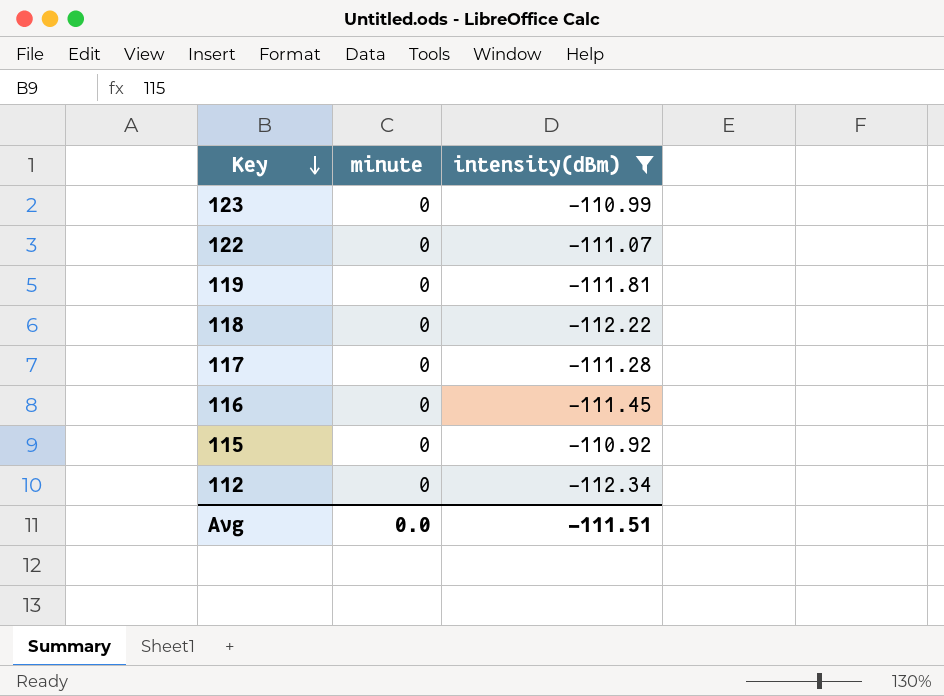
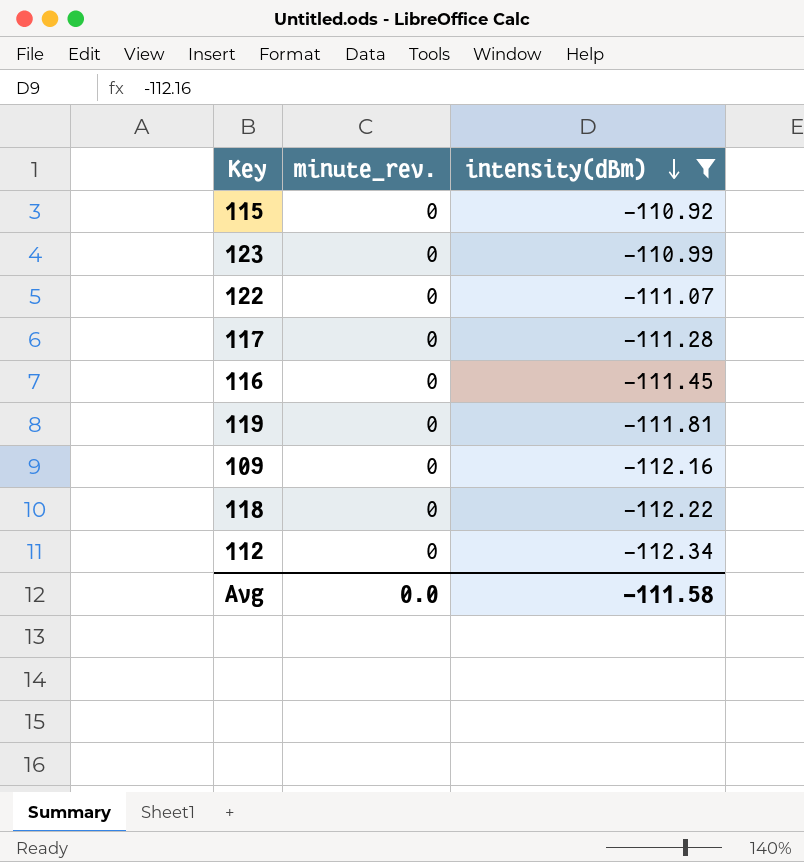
row order: Key descending -> intensity(dBm) descending
column name: minute -> minute_rev.
row 109: none -> 0 | -112.16
Avg | intensity(dBm): -111.51 -> -111.58

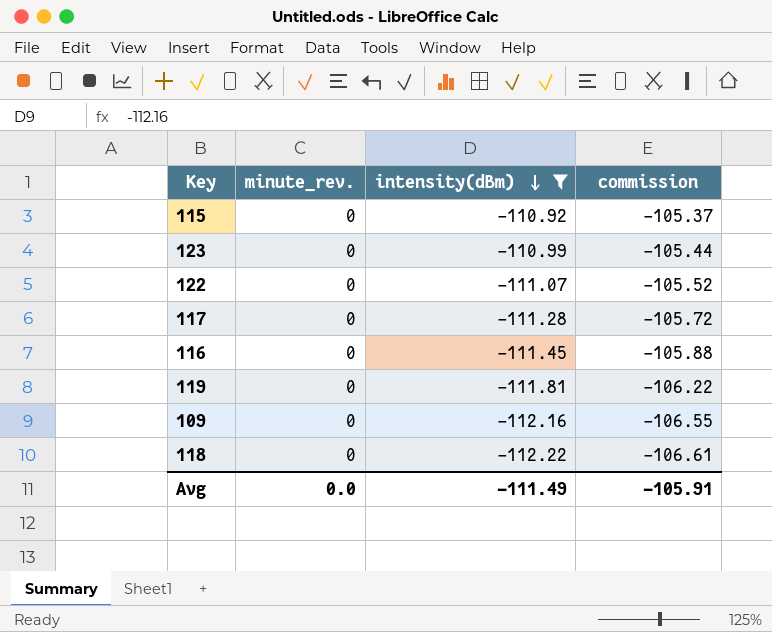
column commission | formula: none -> [intensity(dBm)] * 0.95
row 112: 0 | -112.34 -> none
Avg | intensity(dBm): -111.58 -> -111.49

